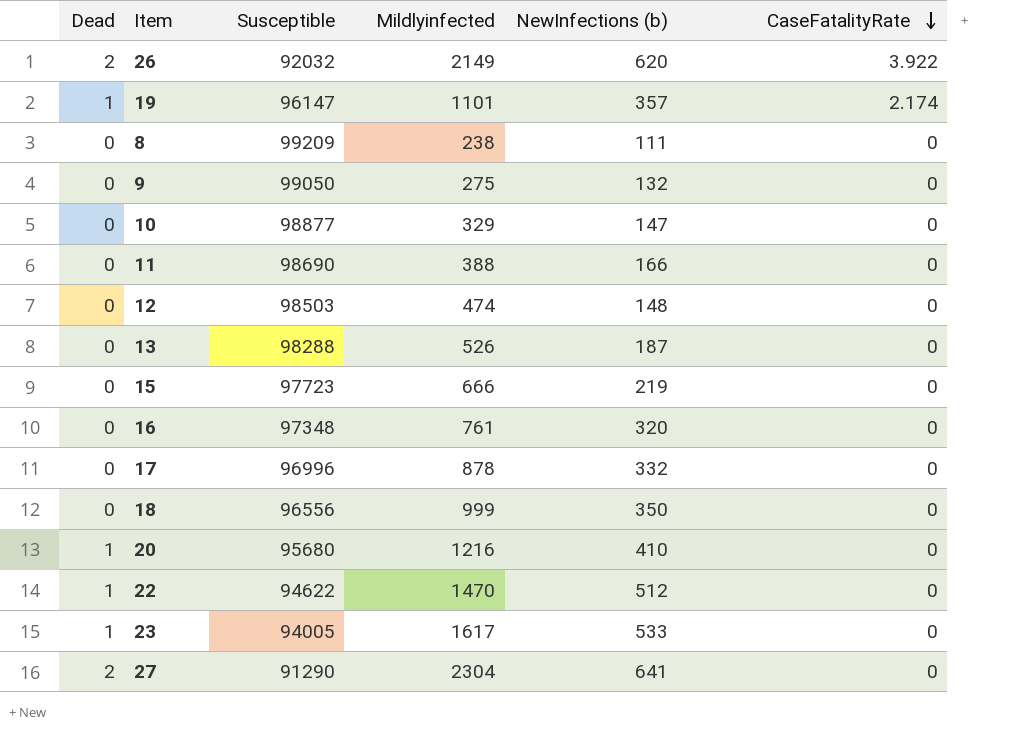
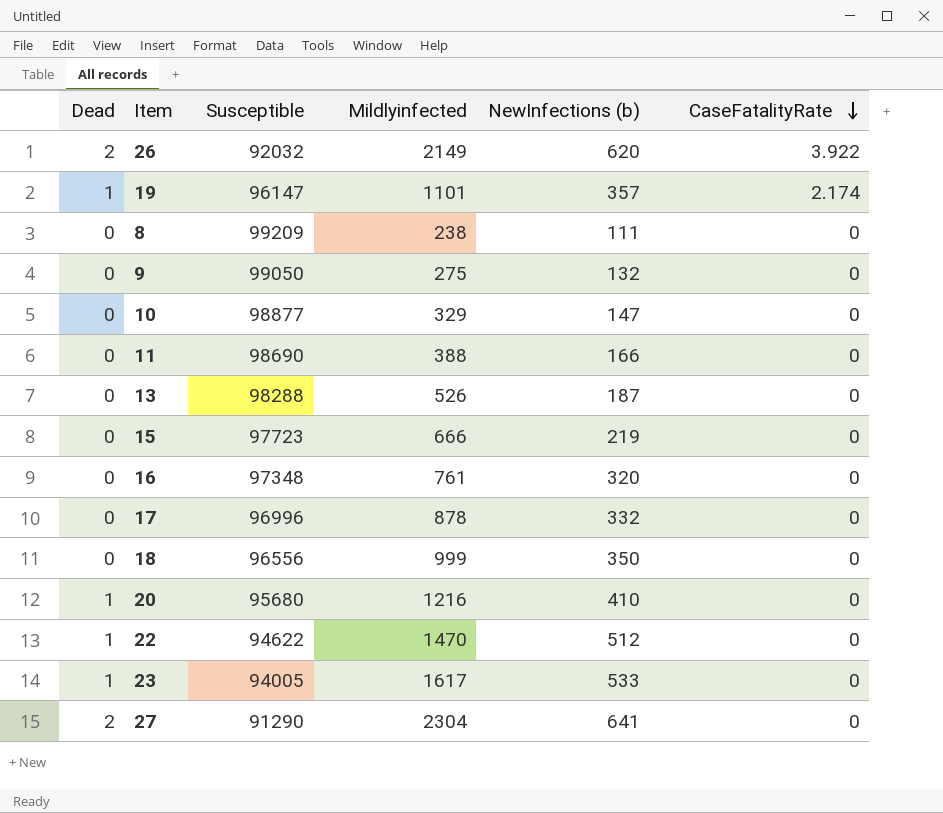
row 12: 0 | 98503 | 474 | 148 | 0 -> none

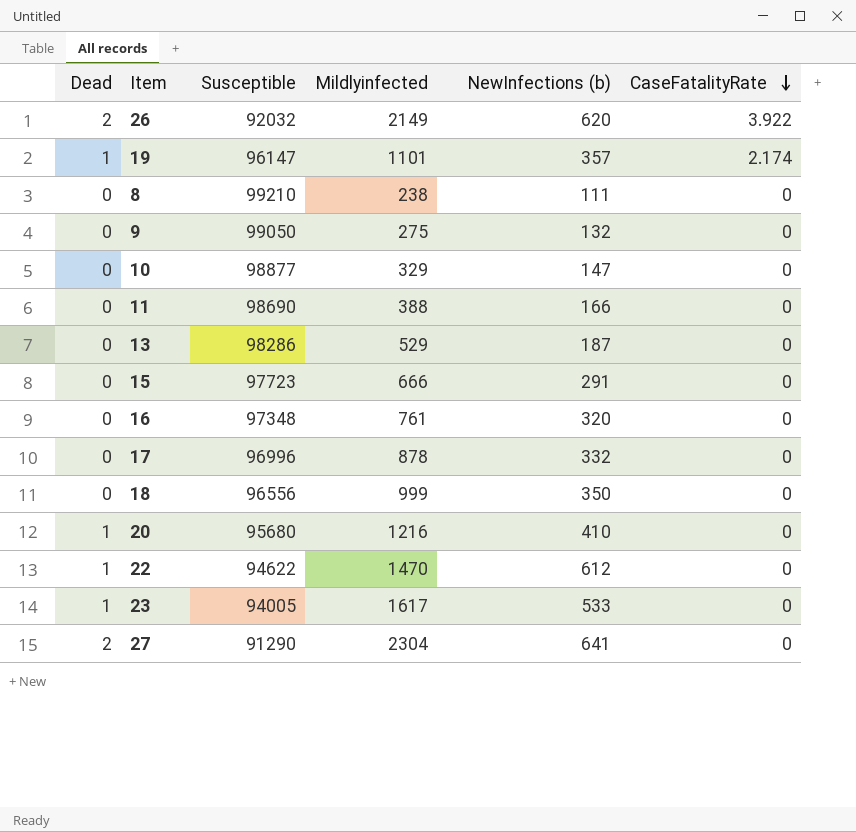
8 | Susceptible: 99209 -> 99210
13 | Susceptible: 98288 -> 98286
13 | Mildlyinfected: 526 -> 529
15 | NewInfections (b): 219 -> 291
22 | NewInfections (b): 512 -> 612

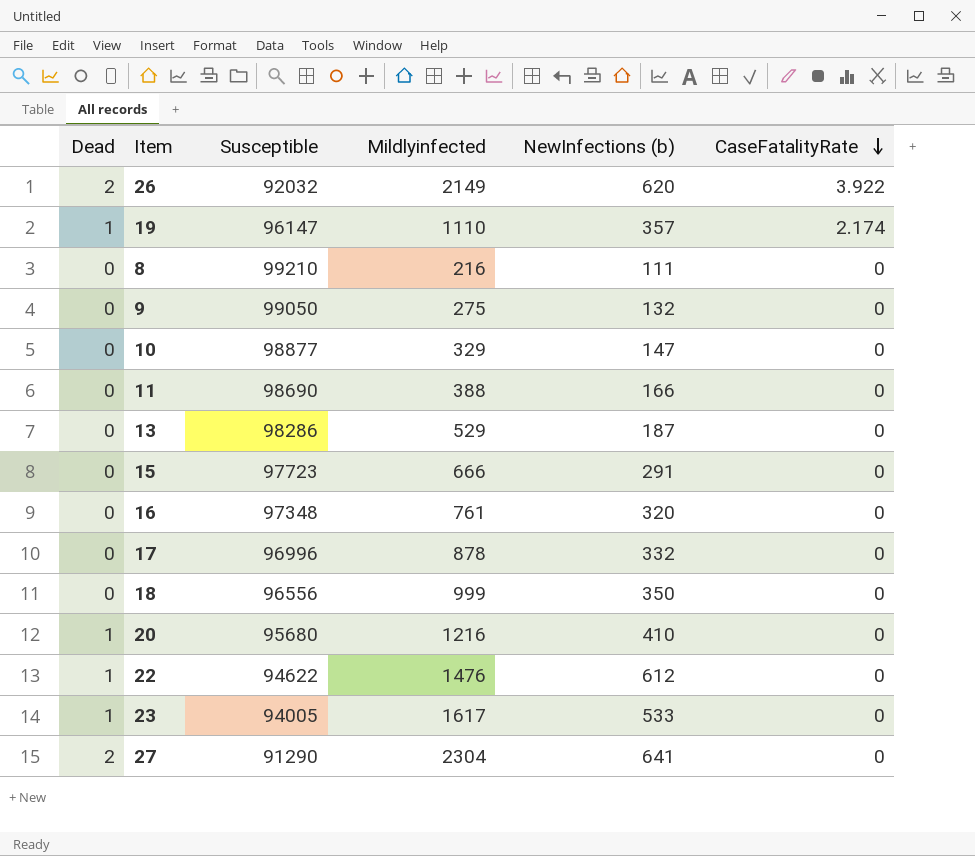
19 | Mildlyinfected: 1101 -> 1110
8 | Mildlyinfected: 238 -> 216
22 | Mildlyinfected: 1470 -> 1476

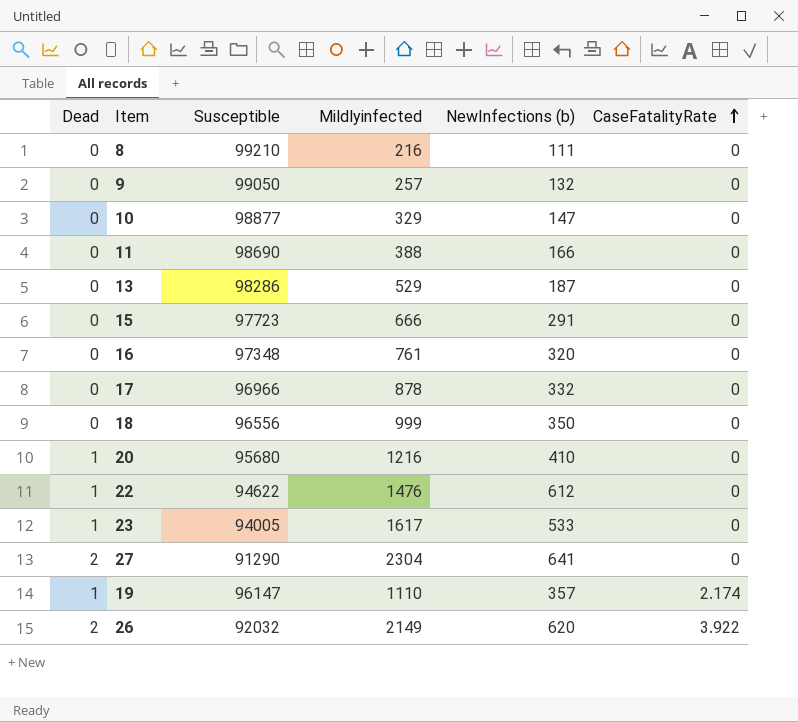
row order: CaseFatalityRate descending -> CaseFatalityRate ascending
9 | Mildlyinfected: 275 -> 257
17 | Susceptible: 96996 -> 96966

